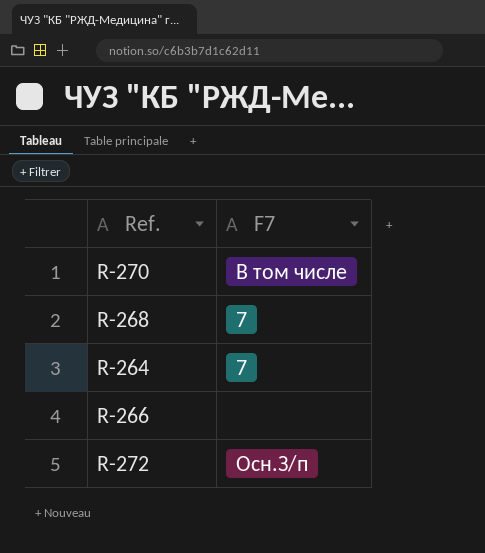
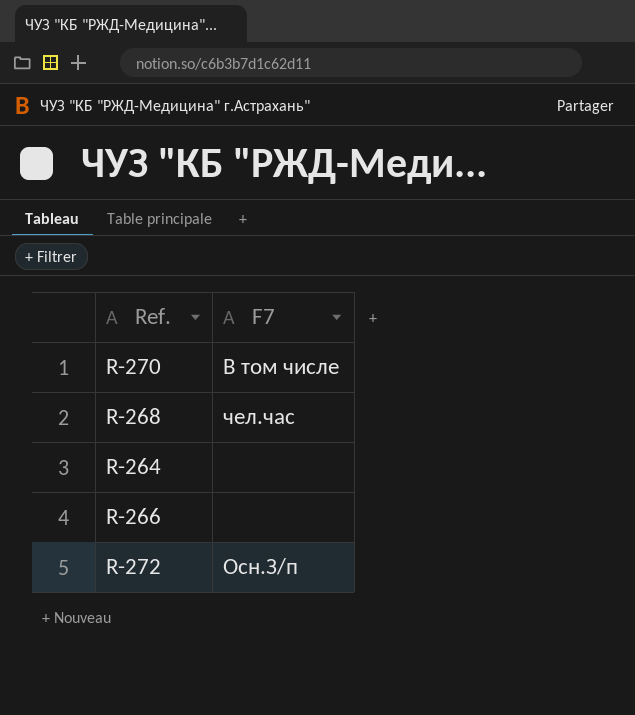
R-268 | F7: 7 -> чел.час
R-264 | F7: 7 -> none

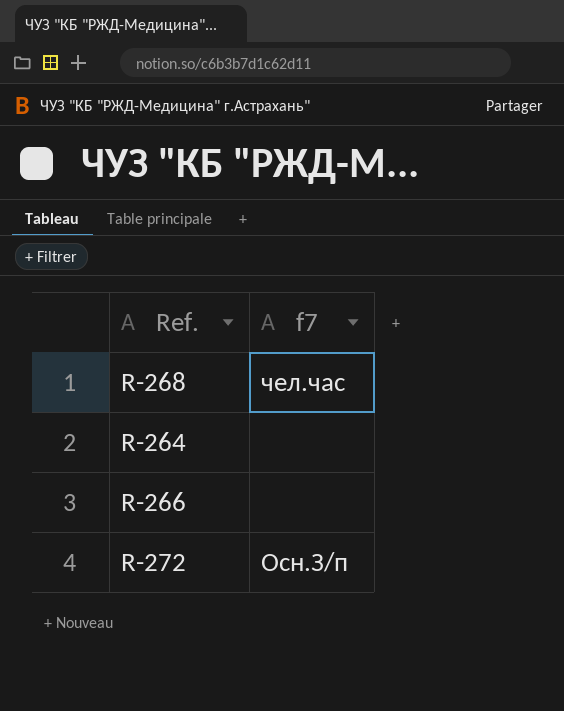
column name: F7 -> f7
row R-270: В том числе -> none

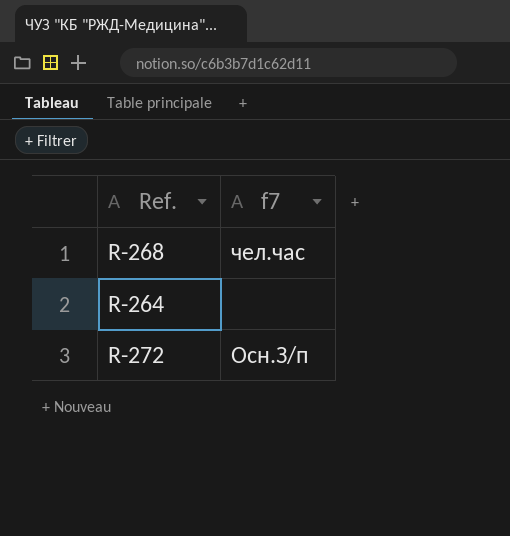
row R-266: none -> none

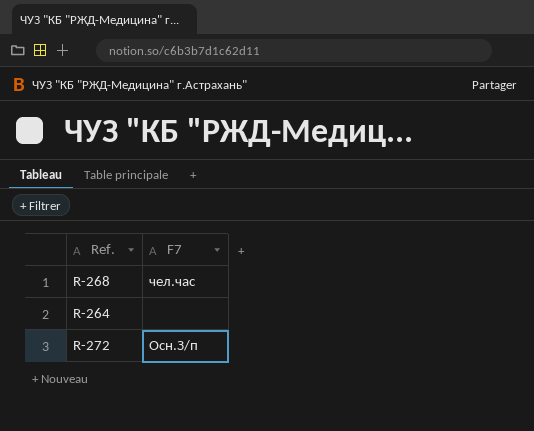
column name: f7 -> F7

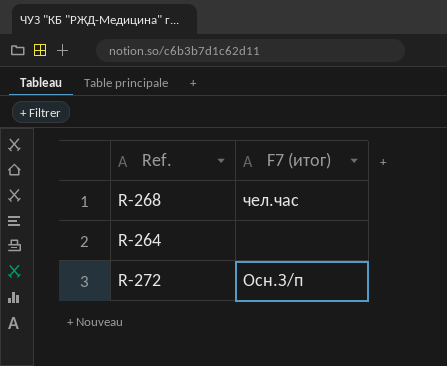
column name: F7 -> F7 (итог)

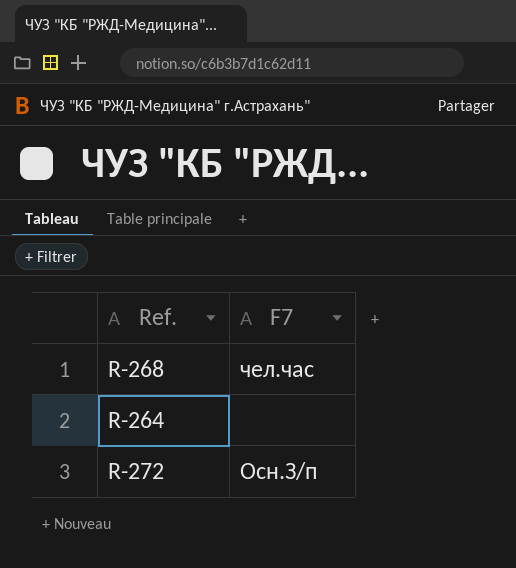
column name: F7 (итог) -> F7

